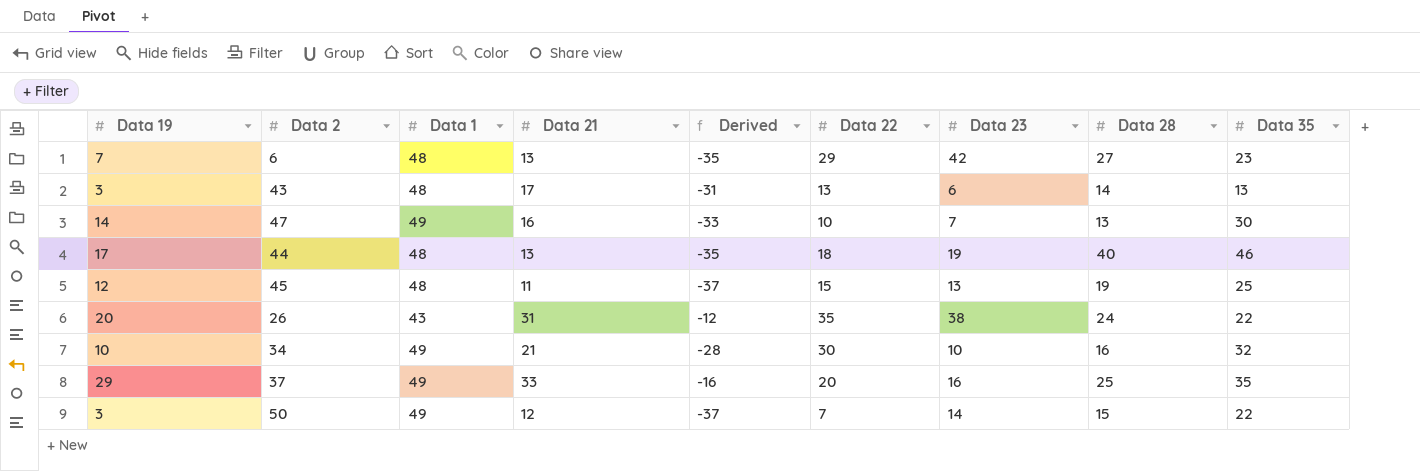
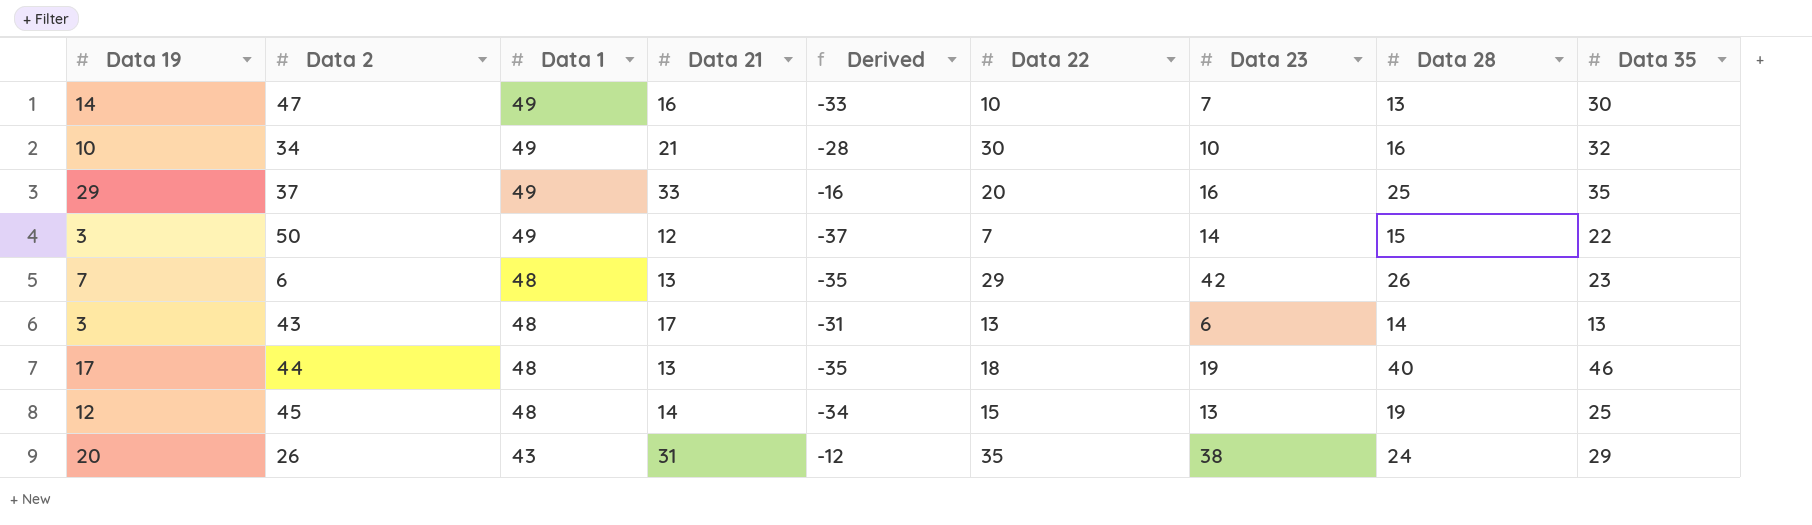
row order: none -> Data 1 descending
6 | Data 28: 27 -> 26
45 | Data 21: 11 -> 14
45 | Derived: -37 -> -34
26 | Data 35: 22 -> 29

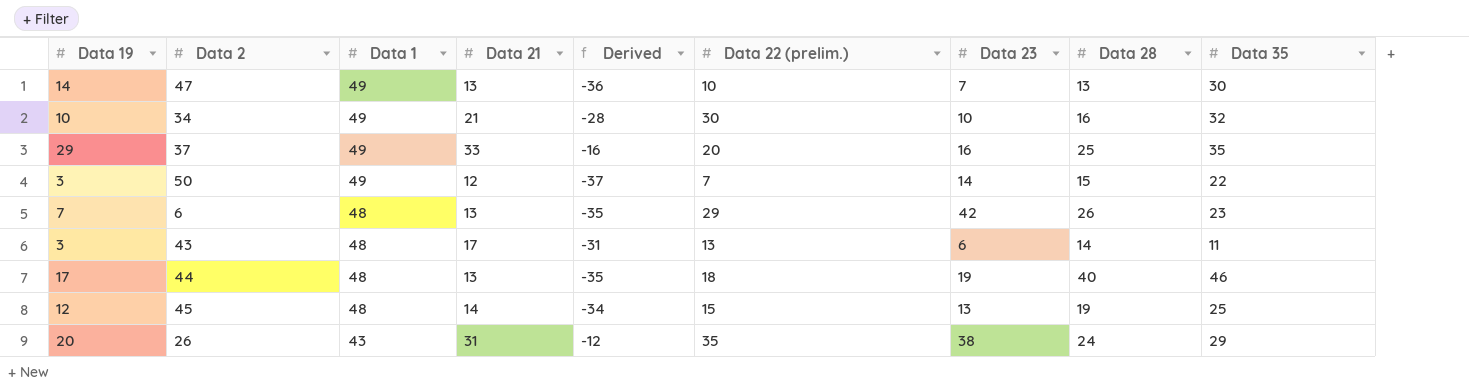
column name: Data 22 -> Data 22 (prelim.)
47 | Data 21: 16 -> 13
47 | Derived: -33 -> -36
43 | Data 35: 13 -> 11

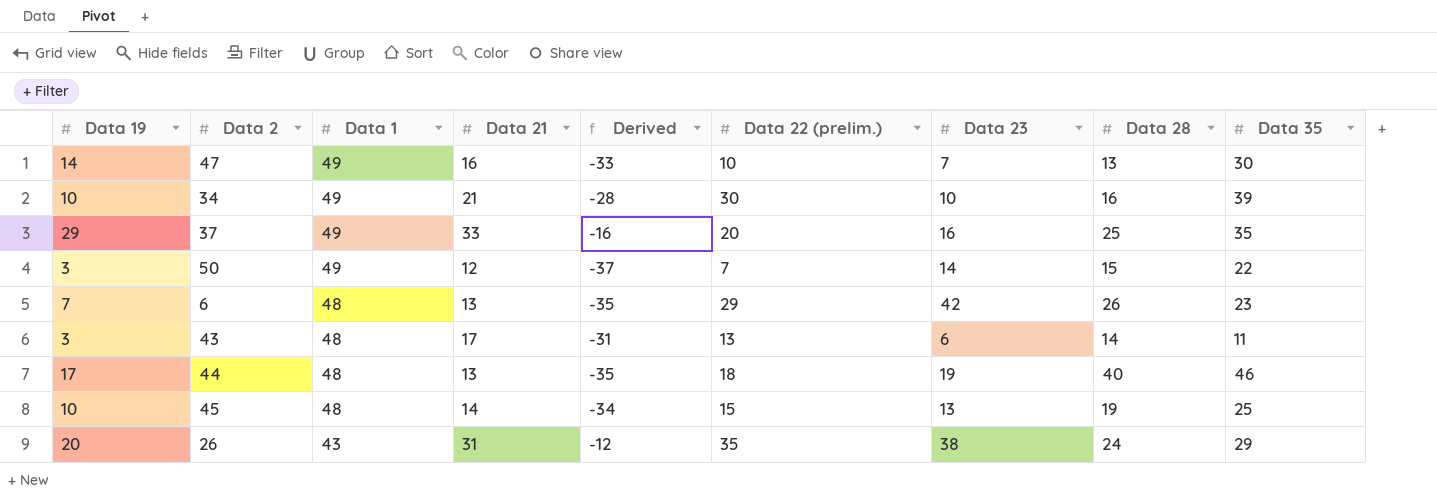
47 | Data 21: 13 -> 16
47 | Derived: -36 -> -33
34 | Data 35: 32 -> 39
45 | Data 19: 12 -> 10

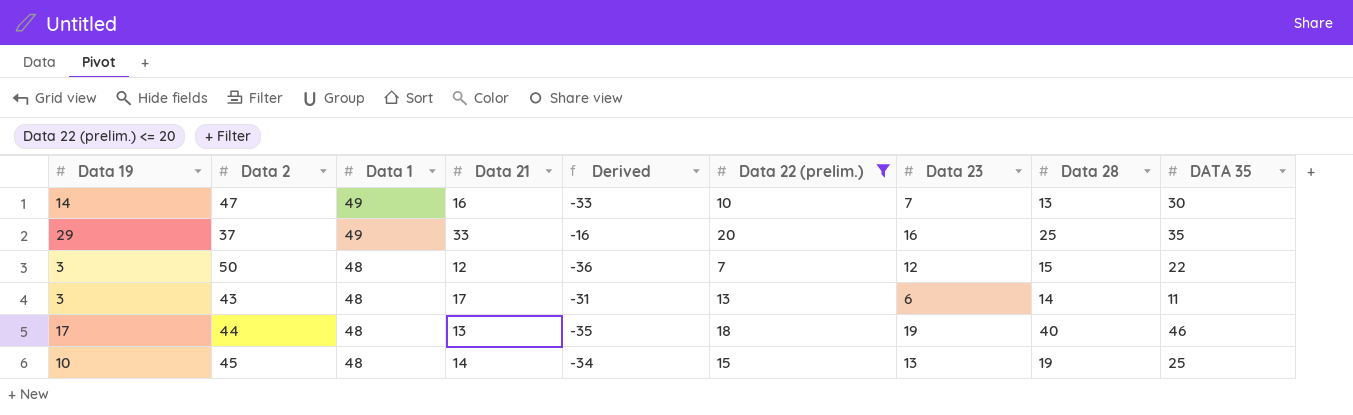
filter: none -> Data 22 (prelim.) <= 20
column name: Data 35 -> DATA 35
50 | Data 1: 49 -> 48
50 | Derived: -37 -> -36
50 | Data 23: 14 -> 12

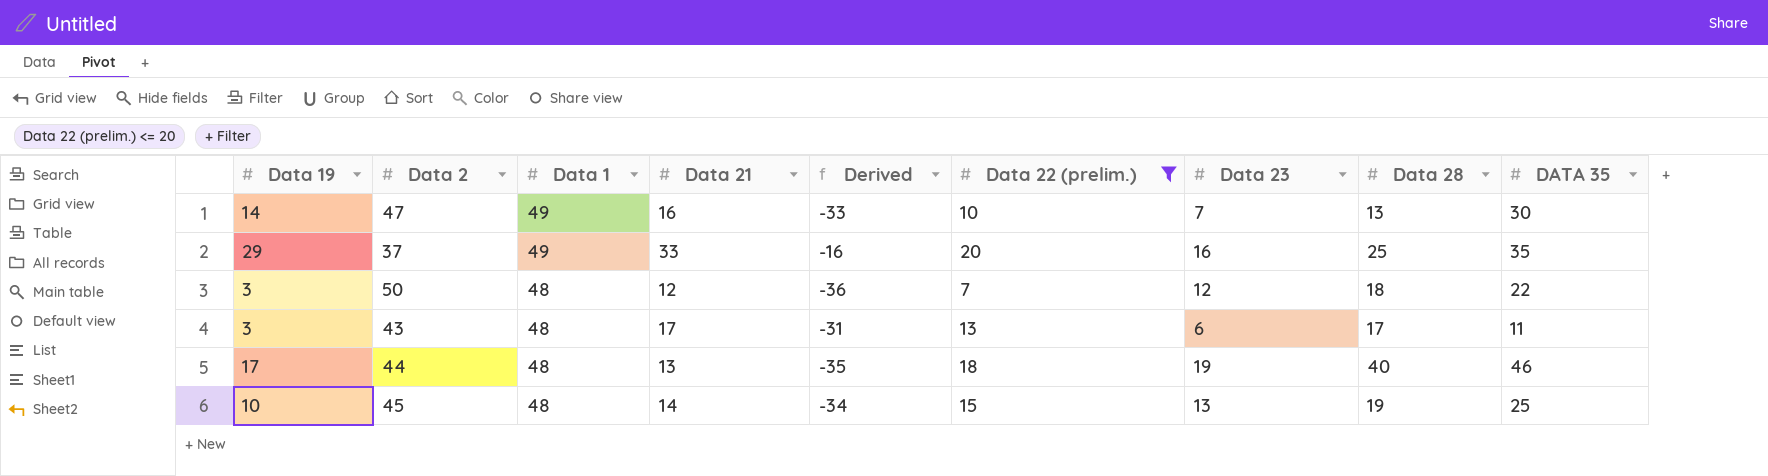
50 | Data 28: 15 -> 18
43 | Data 28: 14 -> 17

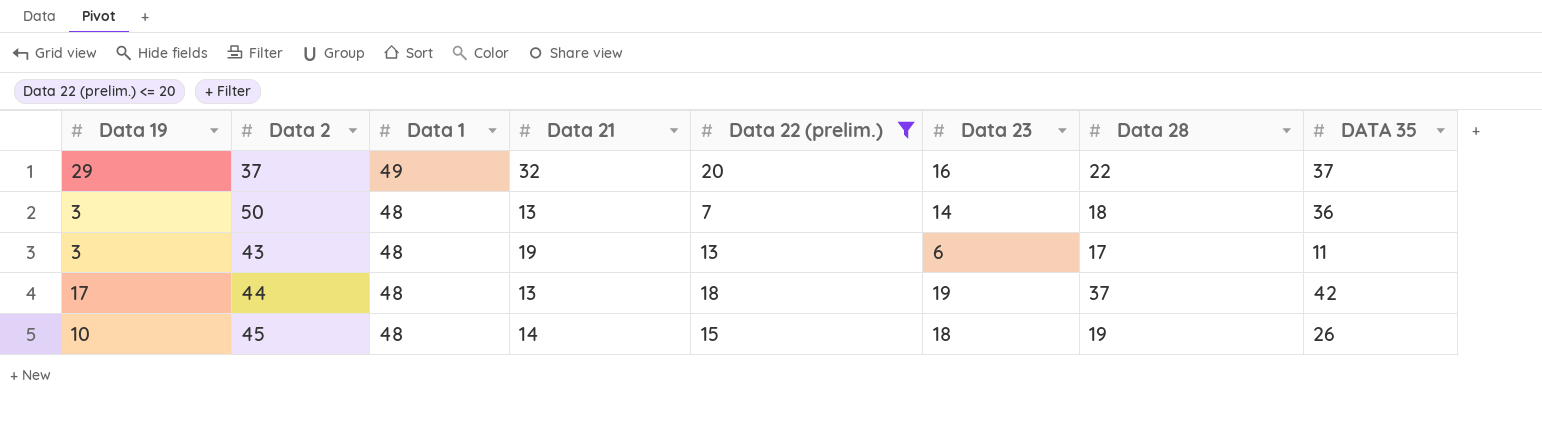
column Derived | formula: [Data 21] - [Data 1] -> none
row 47: 14 | 49 | 16 | -33 | 10 | 7 | 13 | 30 -> none
37 | Data 21: 33 -> 32
37 | Data 28: 25 -> 22
37 | DATA 35: 35 -> 37
50 | Data 21: 12 -> 13
50 | Data 23: 12 -> 14
50 | DATA 35: 22 -> 36
43 | Data 21: 17 -> 19
44 | Data 28: 40 -> 37
44 | DATA 35: 46 -> 42
45 | Data 23: 13 -> 18
45 | DATA 35: 25 -> 26

